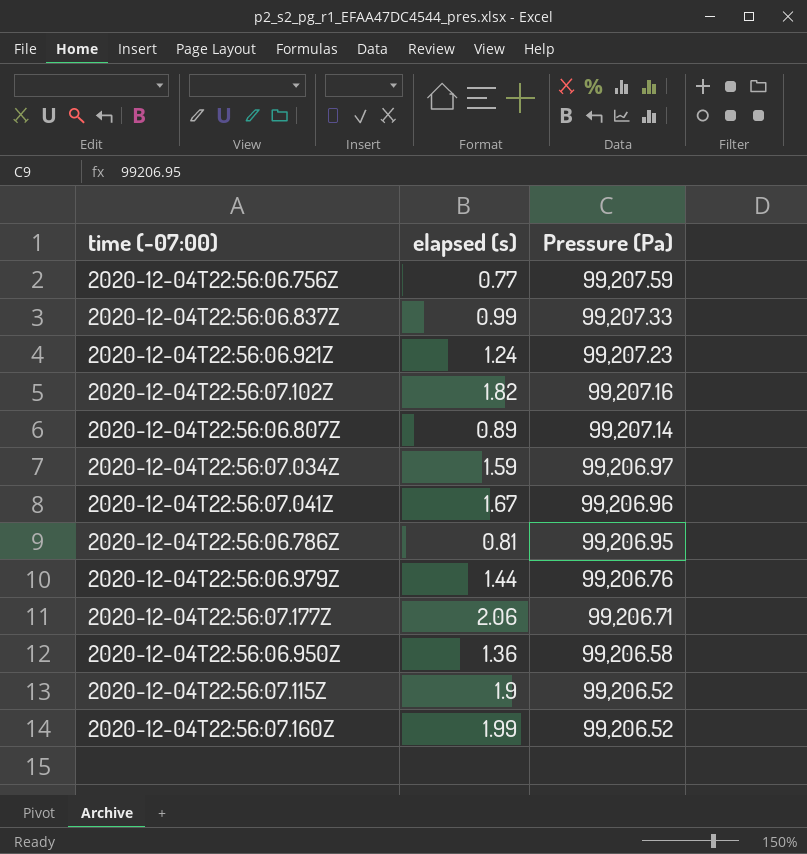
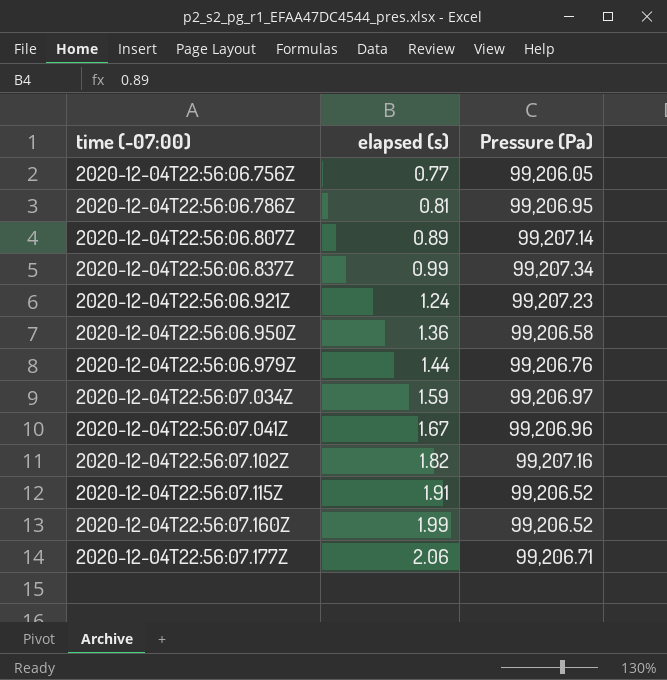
row order: Pressure (Pa) descending -> time (-07:00) ascending
2020-12-04T22:56:06.756Z | Pressure (Pa): 99,207.59 -> 99,206.05
2020-12-04T22:56:06.837Z | Pressure (Pa): 99,207.33 -> 99,207.34
2020-12-04T22:56:07.115Z | elapsed (s): 1.9 -> 1.91

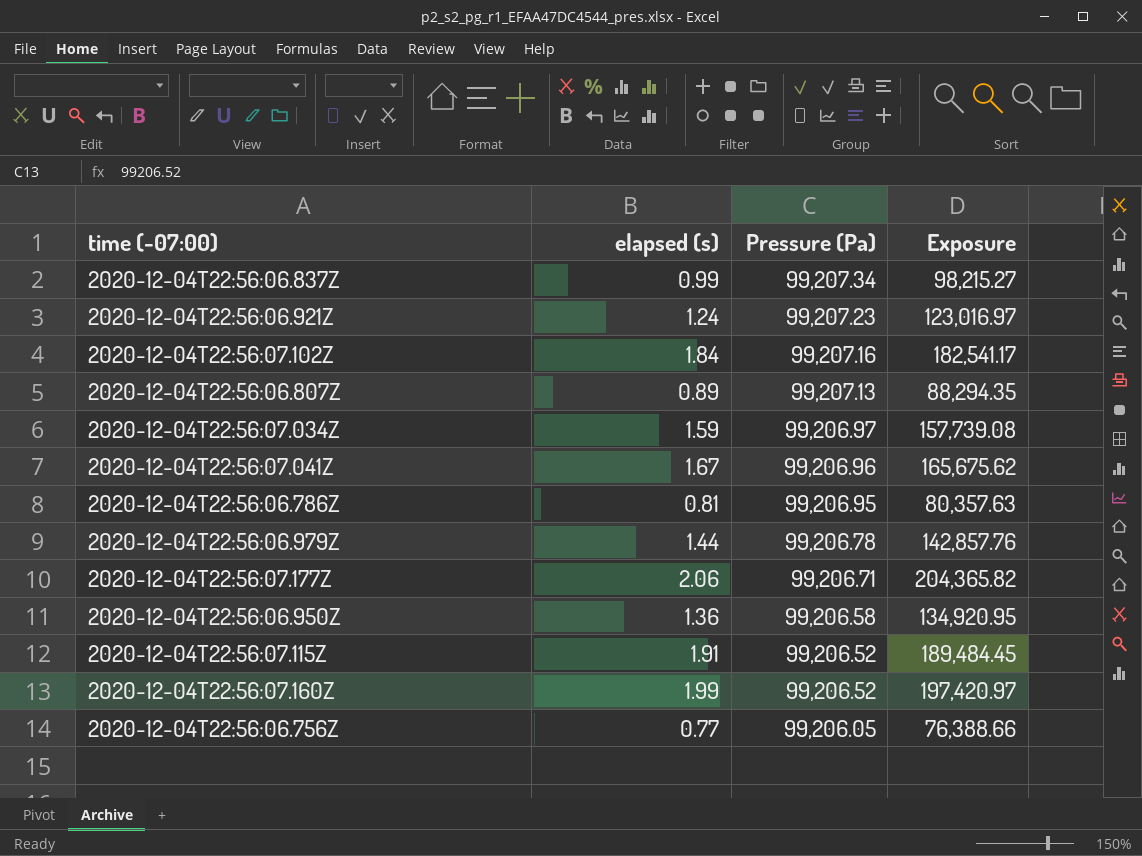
row order: time (-07:00) ascending -> Pressure (Pa) descending
column Exposure | formula: none -> [elapsed (s)] * [Pressure (Pa)]
2020-12-04T22:56:07.102Z | elapsed (s): 1.82 -> 1.84
2020-12-04T22:56:06.807Z | Pressure (Pa): 99,207.14 -> 99,207.13
2020-12-04T22:56:06.979Z | Pressure (Pa): 99,206.76 -> 99,206.78

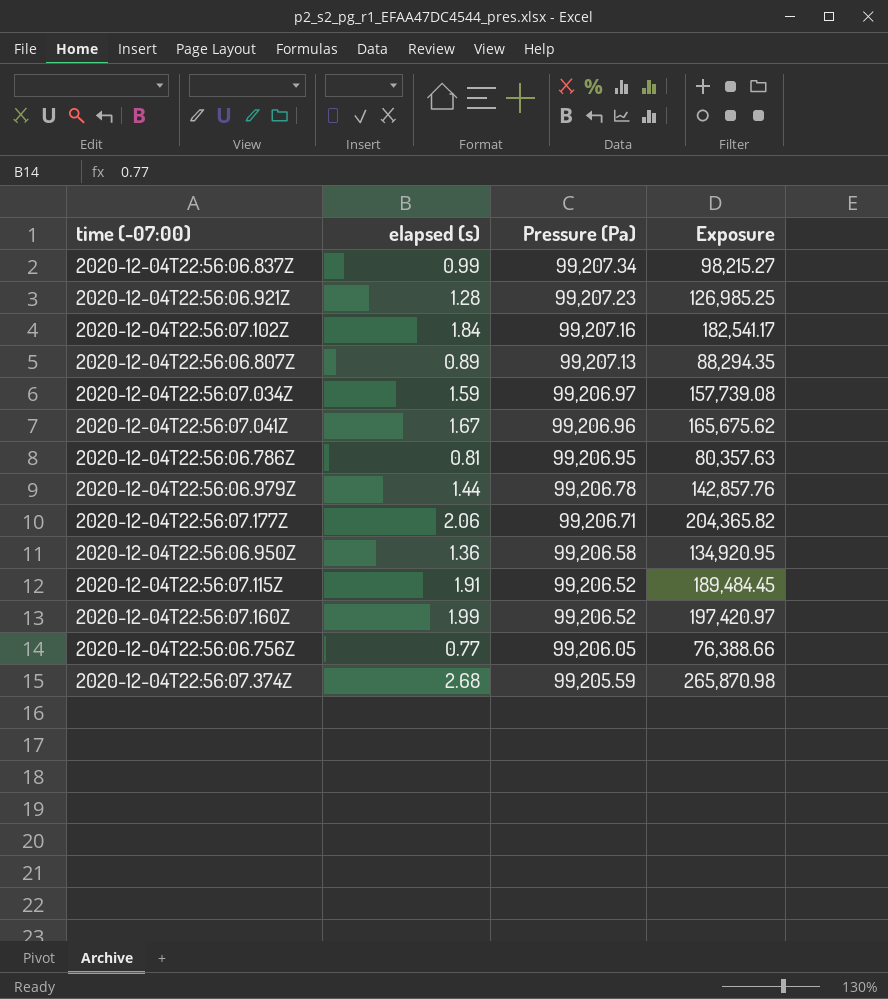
2020-12-04T22:56:06.921Z | elapsed (s): 1.24 -> 1.28
2020-12-04T22:56:06.921Z | Exposure: 123,016.97 -> 126,985.25
row 2020-12-04T22:56:07.374Z: none -> 2.68 | 99,205.59 | 265,870.98

